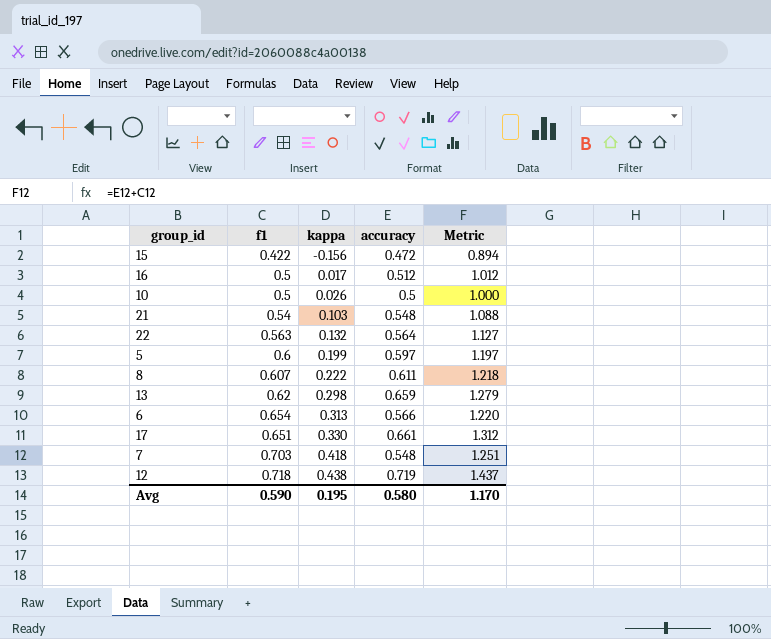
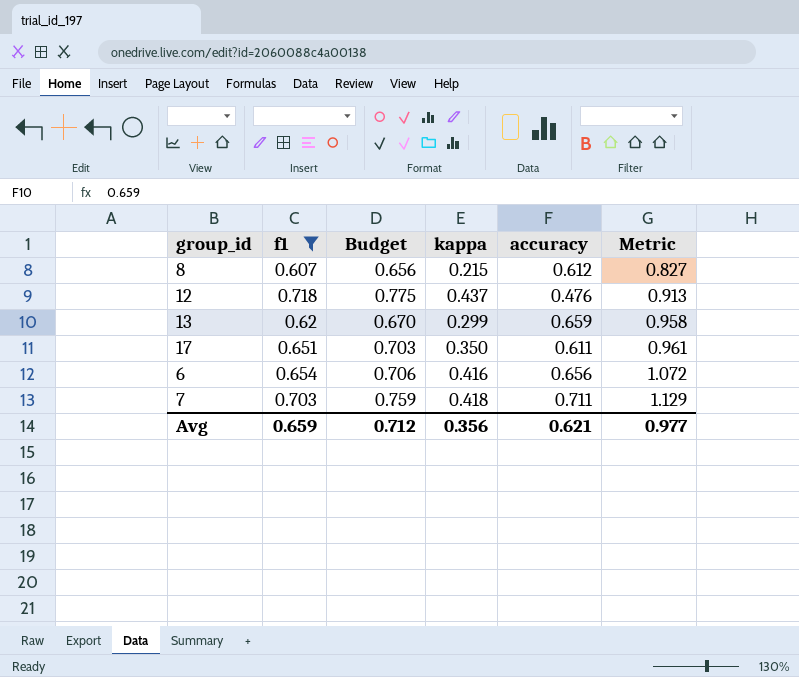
filter: none -> f1 >= 0.607
row order: kappa ascending -> Metric ascending
column Budget | formula: none -> [f1] * 1.08
column Metric | formula: [f1] + [accuracy] -> [kappa] + [accuracy]
8 | kappa: 0.222 -> 0.215
8 | accuracy: 0.611 -> 0.612
12 | kappa: 0.438 -> 0.437
12 | accuracy: 0.719 -> 0.476
13 | kappa: 0.298 -> 0.299
17 | kappa: 0.330 -> 0.350
17 | accuracy: 0.661 -> 0.611
6 | kappa: 0.313 -> 0.416
6 | accuracy: 0.566 -> 0.656
7 | accuracy: 0.548 -> 0.711
Avg | f1: 0.590 -> 0.659
Avg | kappa: 0.195 -> 0.356
Avg | accuracy: 0.580 -> 0.621
Avg | Metric: 1.170 -> 0.977

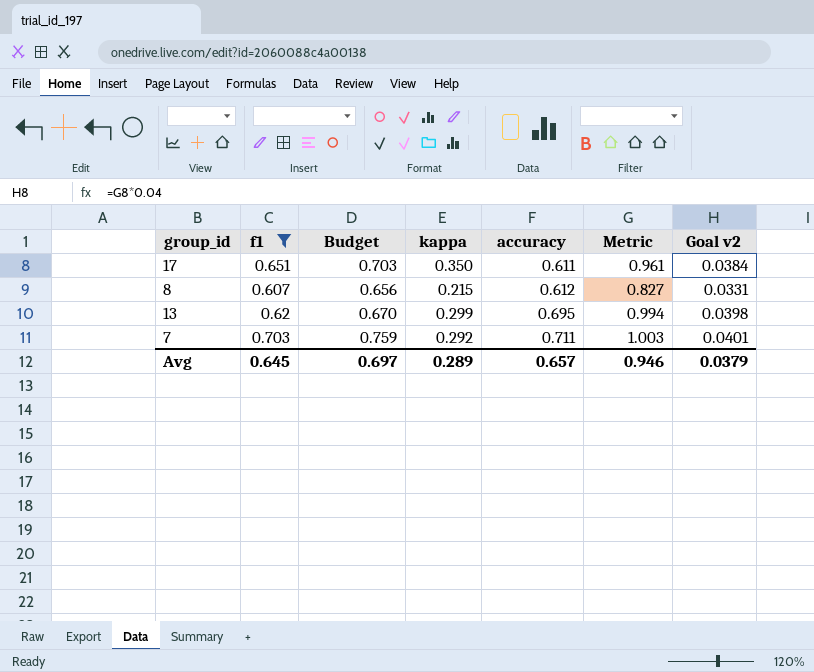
row order: Metric ascending -> accuracy ascending
column Goal v2 | formula: none -> [Metric] * 0.04
row 12: 0.718 | 0.775 | 0.437 | 0.476 | 0.913 -> none
row 6: 0.654 | 0.706 | 0.416 | 0.656 | 1.072 -> none
13 | accuracy: 0.659 -> 0.695
13 | Metric: 0.958 -> 0.994
7 | kappa: 0.418 -> 0.292
7 | Metric: 1.129 -> 1.003
Avg | f1: 0.659 -> 0.645
Avg | Budget: 0.712 -> 0.697
Avg | kappa: 0.356 -> 0.289
Avg | accuracy: 0.621 -> 0.657
Avg | Metric: 0.977 -> 0.946

